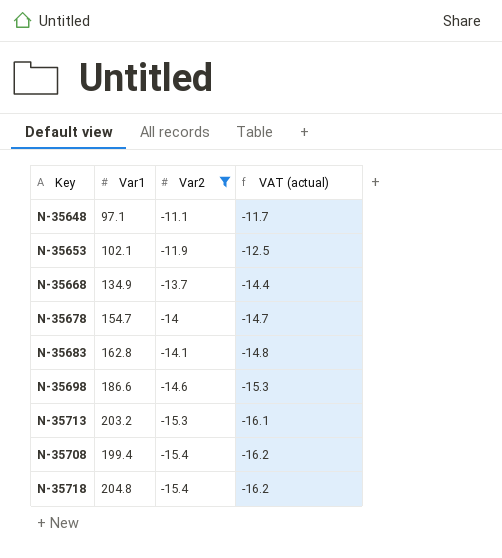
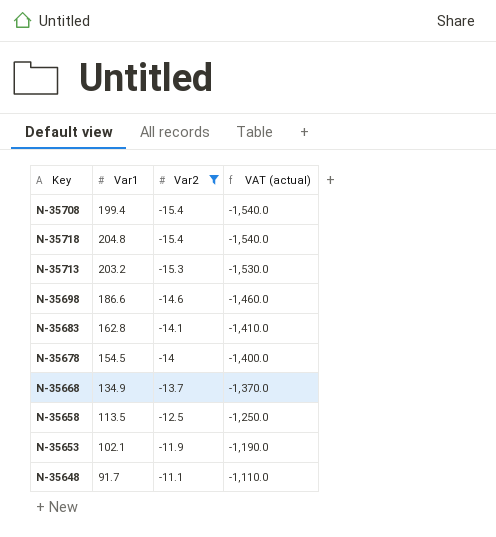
row order: Var2 descending -> Var2 ascending
column VAT (actual) | formula: [Var2] * 1.05 -> [Var2] * 100
N-35678 | Var1: 154.7 -> 154.5
row N-35658: none -> 113.5 | -12.5 | -1,250.0
N-35648 | Var1: 97.1 -> 91.7

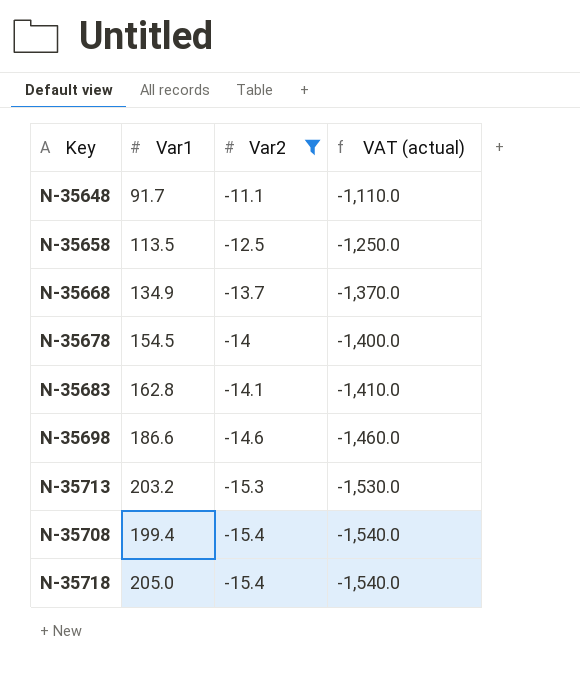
row order: Var2 ascending -> Var2 descending
row N-35653: 102.1 | -11.9 | -1,190.0 -> none
N-35718 | Var1: 204.8 -> 205.0

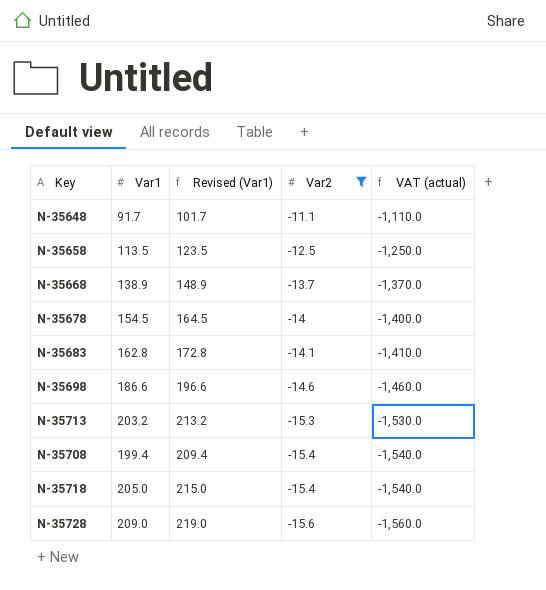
column Revised (Var1) | formula: none -> [Var1] + 10
N-35668 | Var1: 134.9 -> 138.9
row N-35728: none -> 209.0 | 219.0 | -15.6 | -1,560.0

